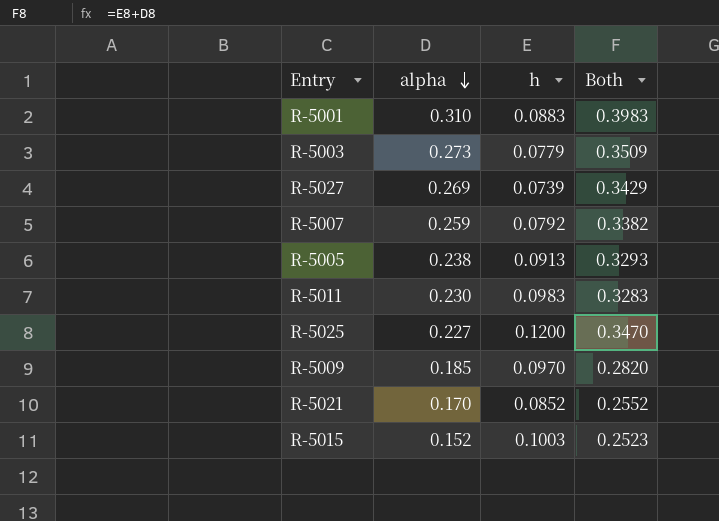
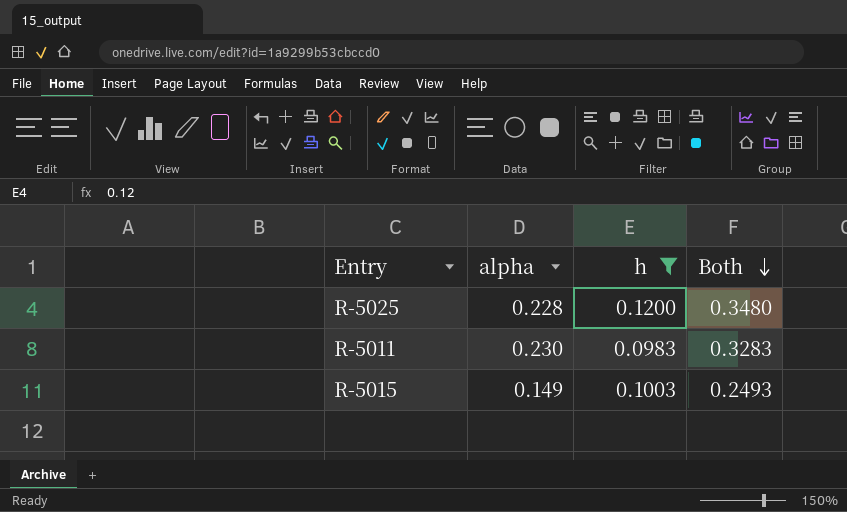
filter: none -> h >= 0.0983
row order: alpha descending -> Both descending
R-5025 | alpha: 0.227 -> 0.228
R-5025 | Both: 0.3470 -> 0.3480
R-5015 | alpha: 0.152 -> 0.149
R-5015 | Both: 0.2523 -> 0.2493

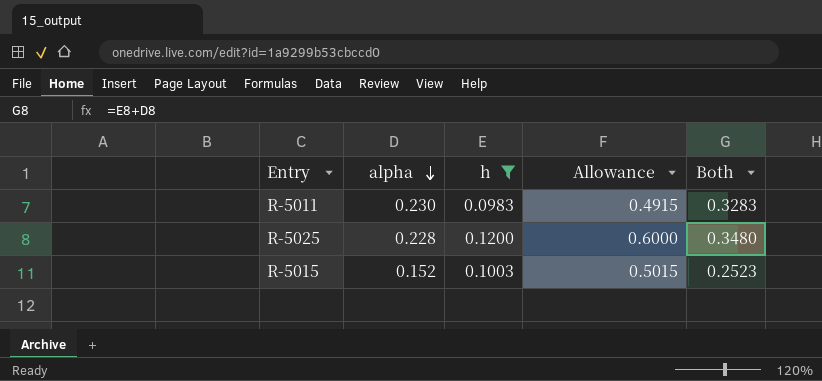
row order: Both descending -> alpha descending
column Allowance | formula: none -> [h] * 5
R-5015 | alpha: 0.149 -> 0.152
R-5015 | Both: 0.2493 -> 0.2523

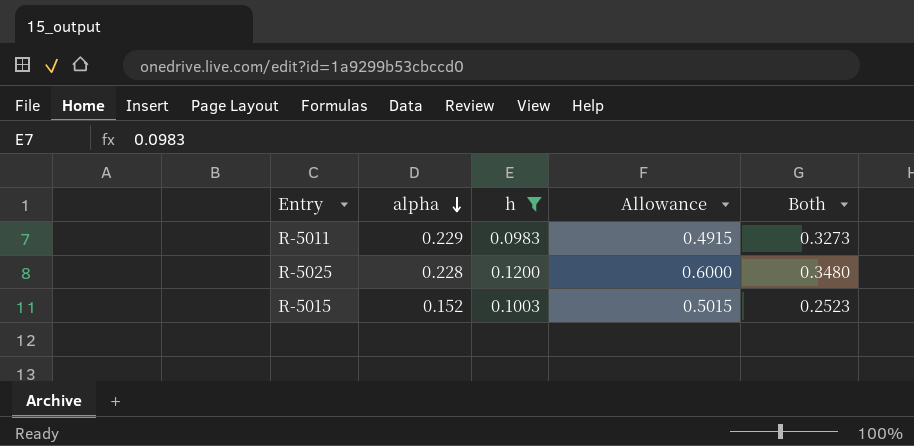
R-5011 | alpha: 0.230 -> 0.229
R-5011 | Both: 0.3283 -> 0.3273

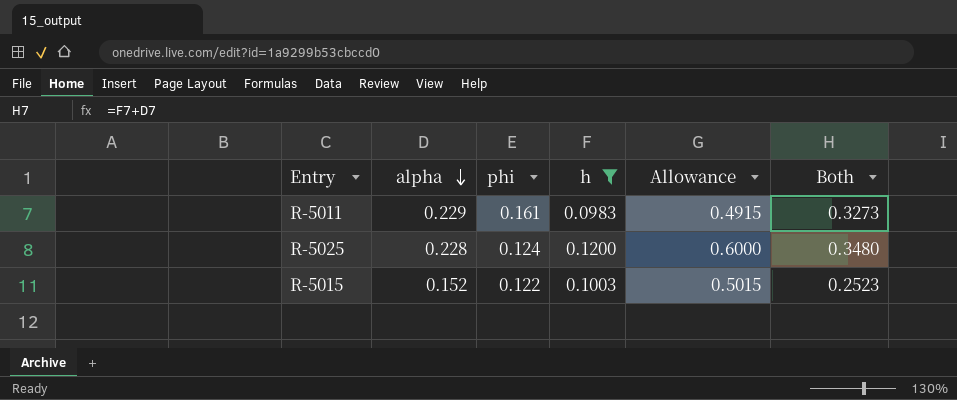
column phi | position: none -> 3

